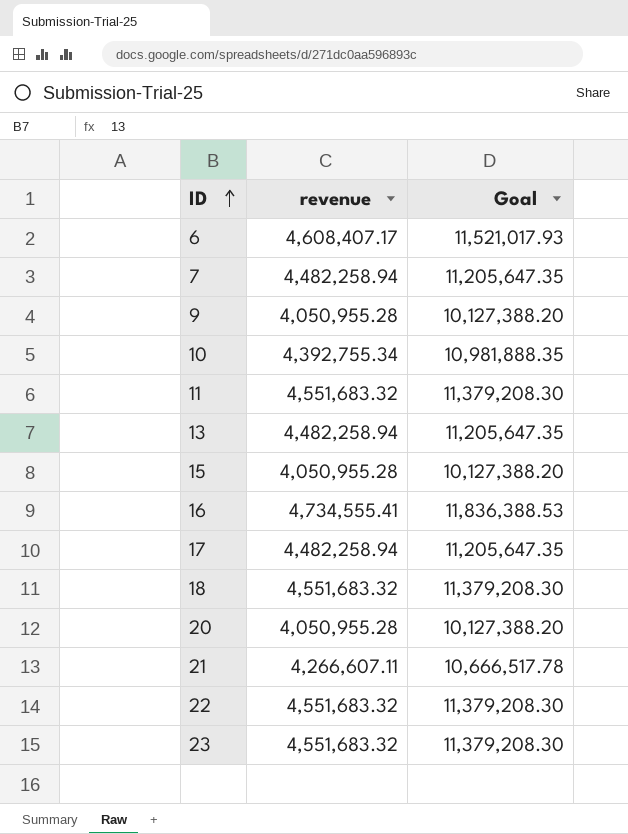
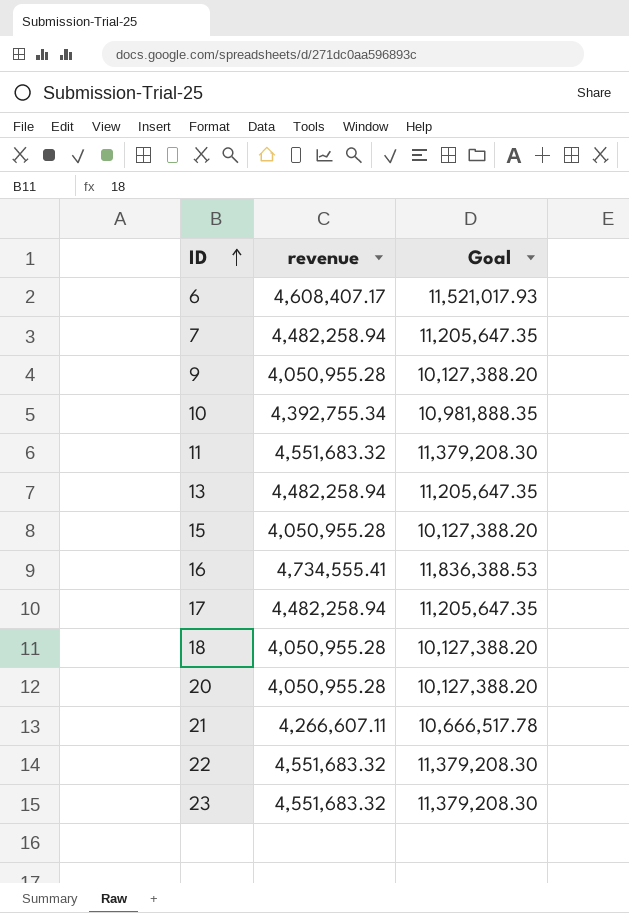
18 | revenue: 4,551,683.32 -> 4,050,955.28
18 | Goal: 11,379,208.30 -> 10,127,388.20

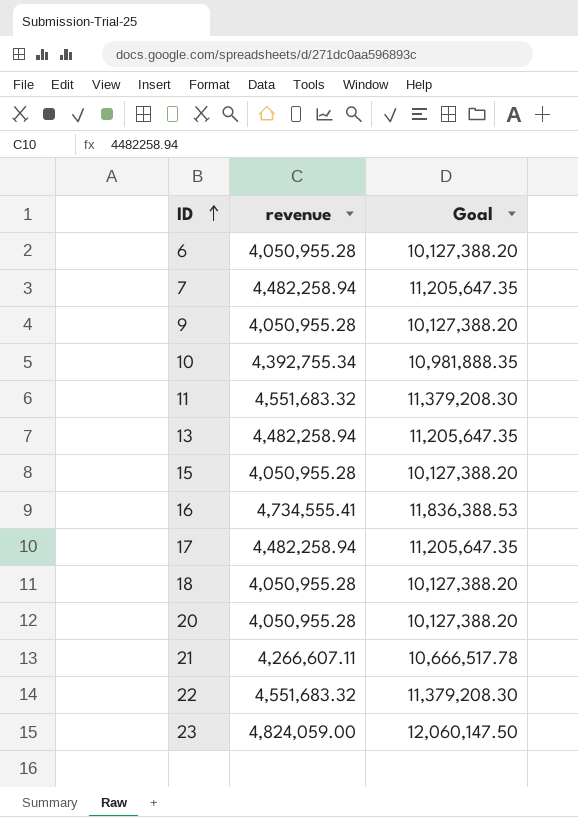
6 | revenue: 4,608,407.17 -> 4,050,955.28
6 | Goal: 11,521,017.93 -> 10,127,388.20
23 | revenue: 4,551,683.32 -> 4,824,059.00
23 | Goal: 11,379,208.30 -> 12,060,147.50

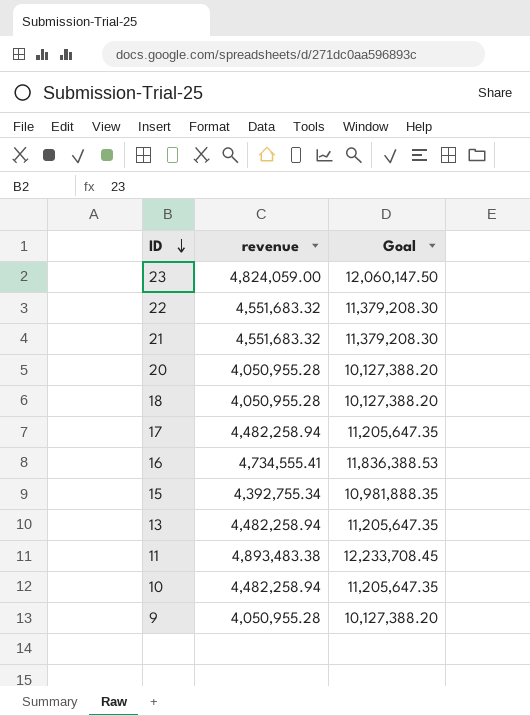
row order: ID ascending -> ID descending
row 6: 4,050,955.28 | 10,127,388.20 -> none
row 7: 4,482,258.94 | 11,205,647.35 -> none
21 | revenue: 4,266,607.11 -> 4,551,683.32
21 | Goal: 10,666,517.78 -> 11,379,208.30
15 | revenue: 4,050,955.28 -> 4,392,755.34
15 | Goal: 10,127,388.20 -> 10,981,888.35
11 | revenue: 4,551,683.32 -> 4,893,483.38
11 | Goal: 11,379,208.30 -> 12,233,708.45
10 | revenue: 4,392,755.34 -> 4,482,258.94
10 | Goal: 10,981,888.35 -> 11,205,647.35

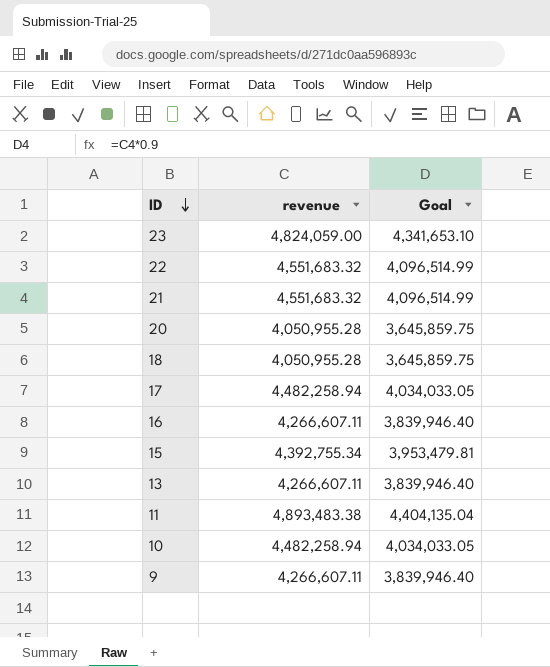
column Goal | formula: [revenue] * 2.5 -> [revenue] * 0.9
16 | revenue: 4,734,555.41 -> 4,266,607.11
13 | revenue: 4,482,258.94 -> 4,266,607.11
9 | revenue: 4,050,955.28 -> 4,266,607.11

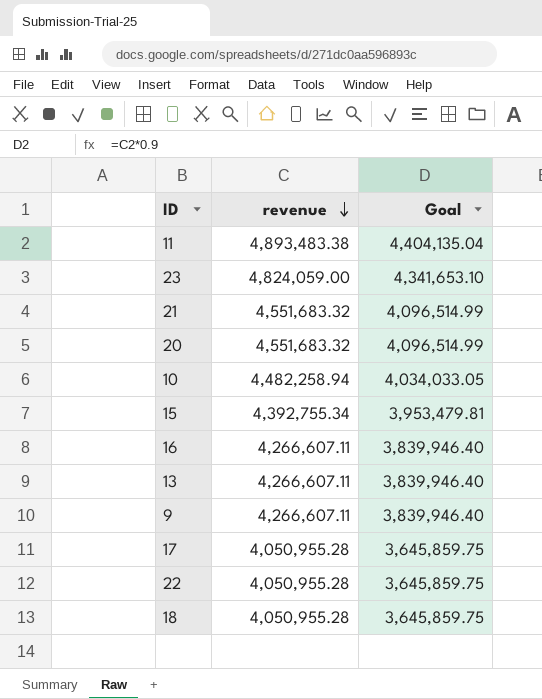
row order: ID descending -> revenue descending
20 | revenue: 4,050,955.28 -> 4,551,683.32
20 | Goal: 3,645,859.75 -> 4,096,514.99
17 | revenue: 4,482,258.94 -> 4,050,955.28
17 | Goal: 4,034,033.05 -> 3,645,859.75
22 | revenue: 4,551,683.32 -> 4,050,955.28
22 | Goal: 4,096,514.99 -> 3,645,859.75

